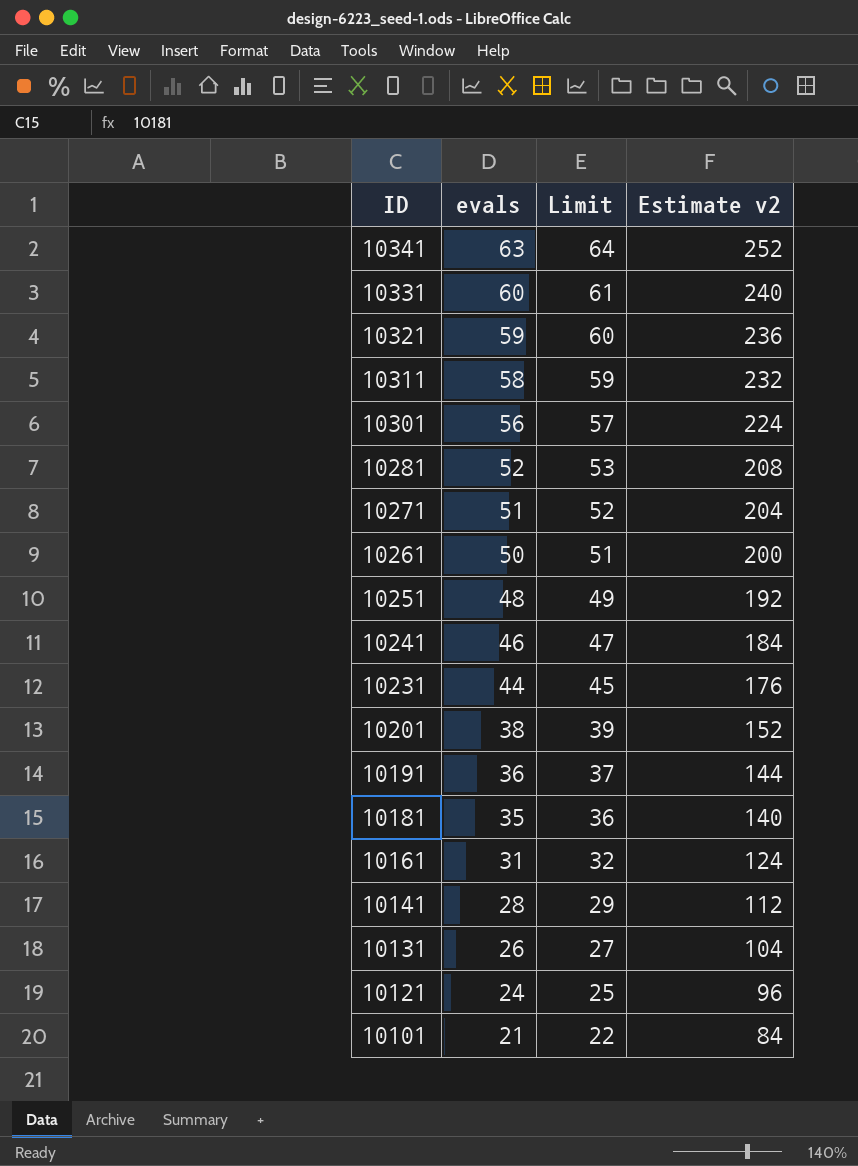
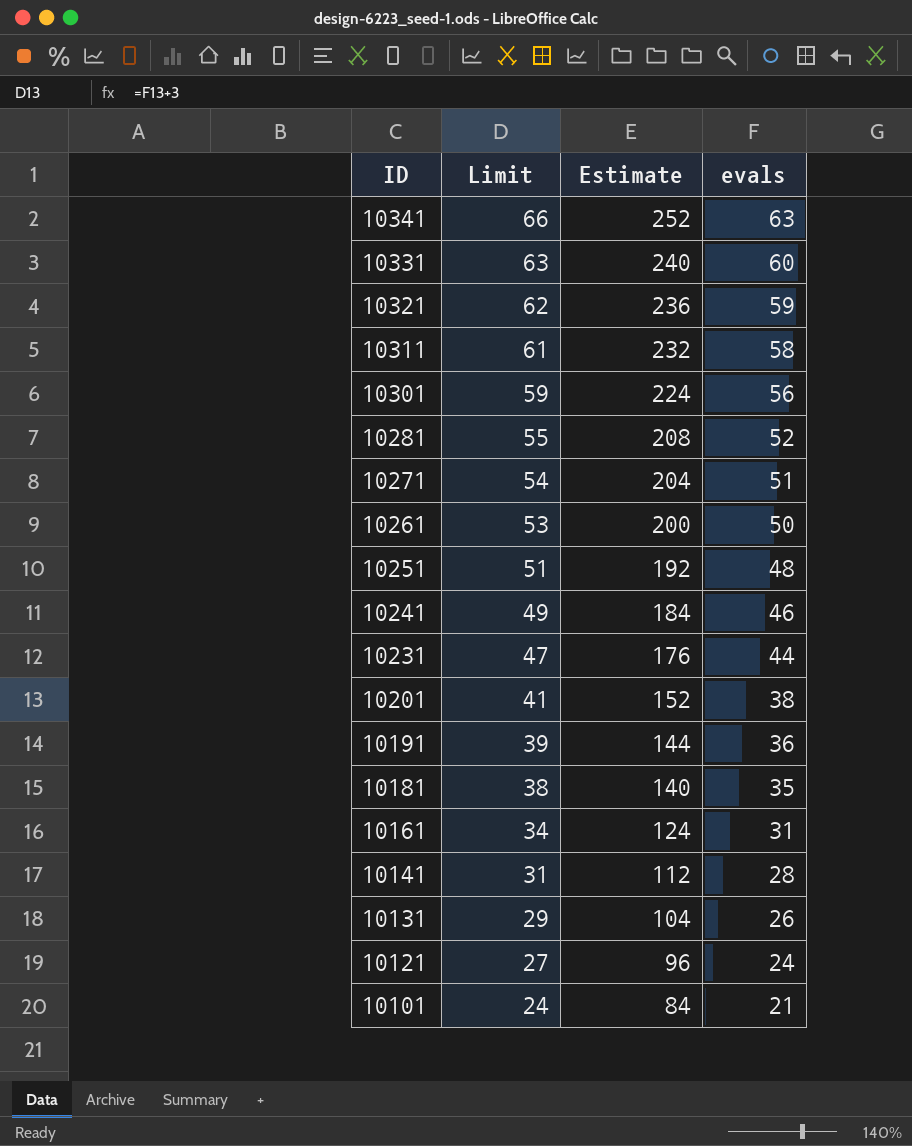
column Limit | formula: [evals] + 1 -> [evals] + 3
column name: Estimate v2 -> Estimate
column evals | position: 2 -> 4

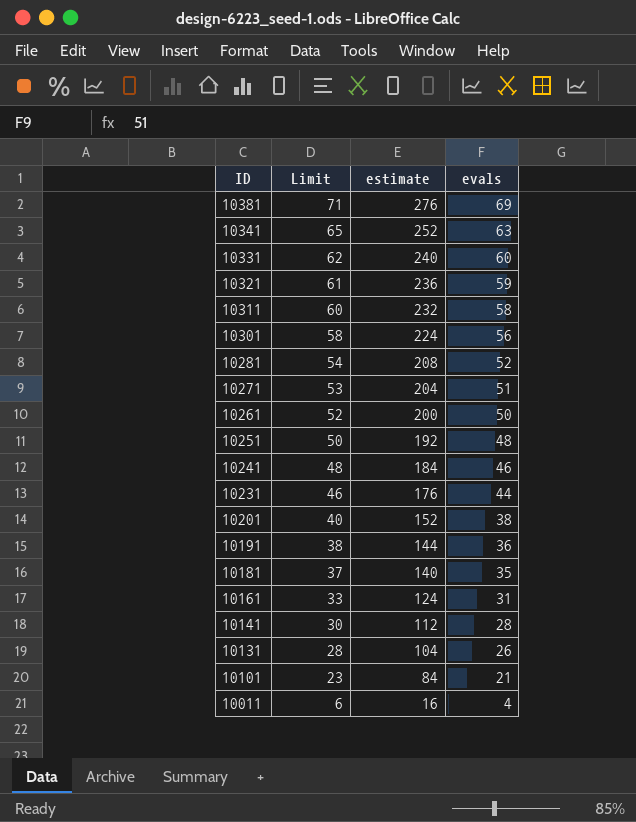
column Limit | formula: [evals] + 3 -> [evals] + 2
column name: Estimate -> estimate
row 10121: 27 | 96 | 24 -> none
row 10381: none -> 71 | 276 | 69
row 10011: none -> 6 | 16 | 4

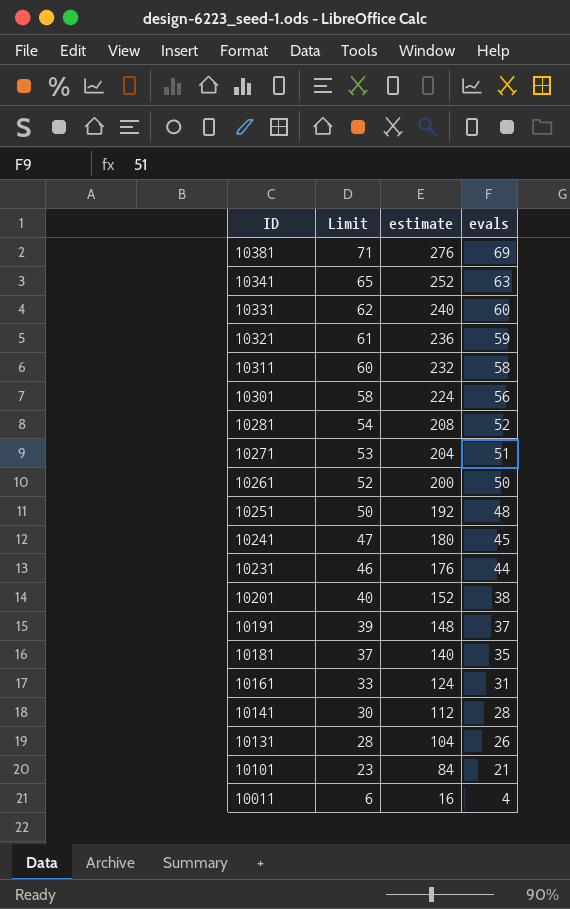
10241 | Limit: 48 -> 47
10241 | estimate: 184 -> 180
10241 | evals: 46 -> 45
10191 | Limit: 38 -> 39
10191 | estimate: 144 -> 148
10191 | evals: 36 -> 37

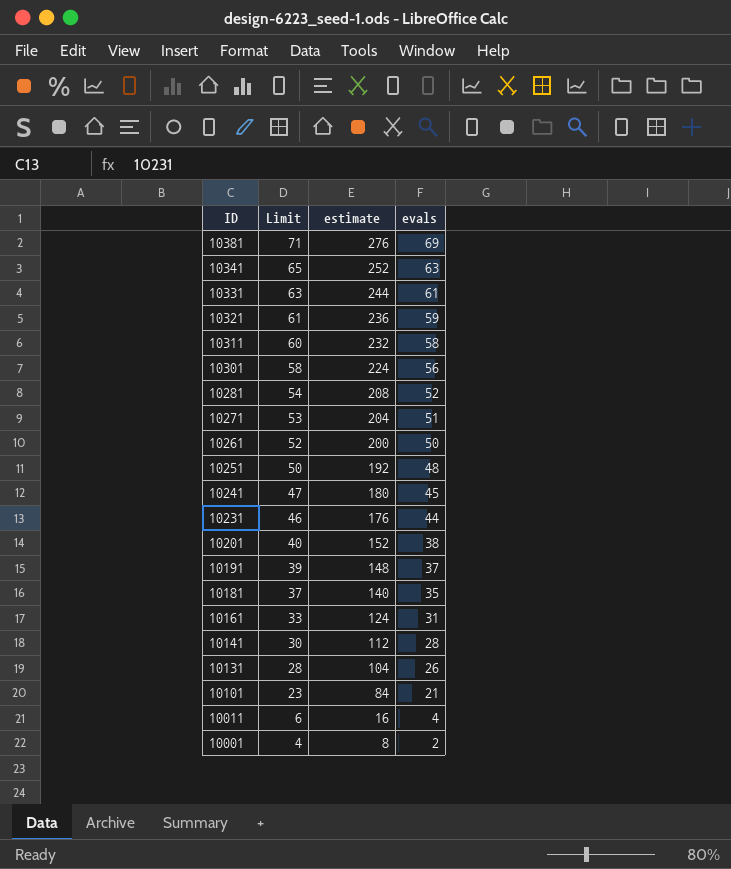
10331 | Limit: 62 -> 63
10331 | estimate: 240 -> 244
10331 | evals: 60 -> 61
row 10001: none -> 4 | 8 | 2

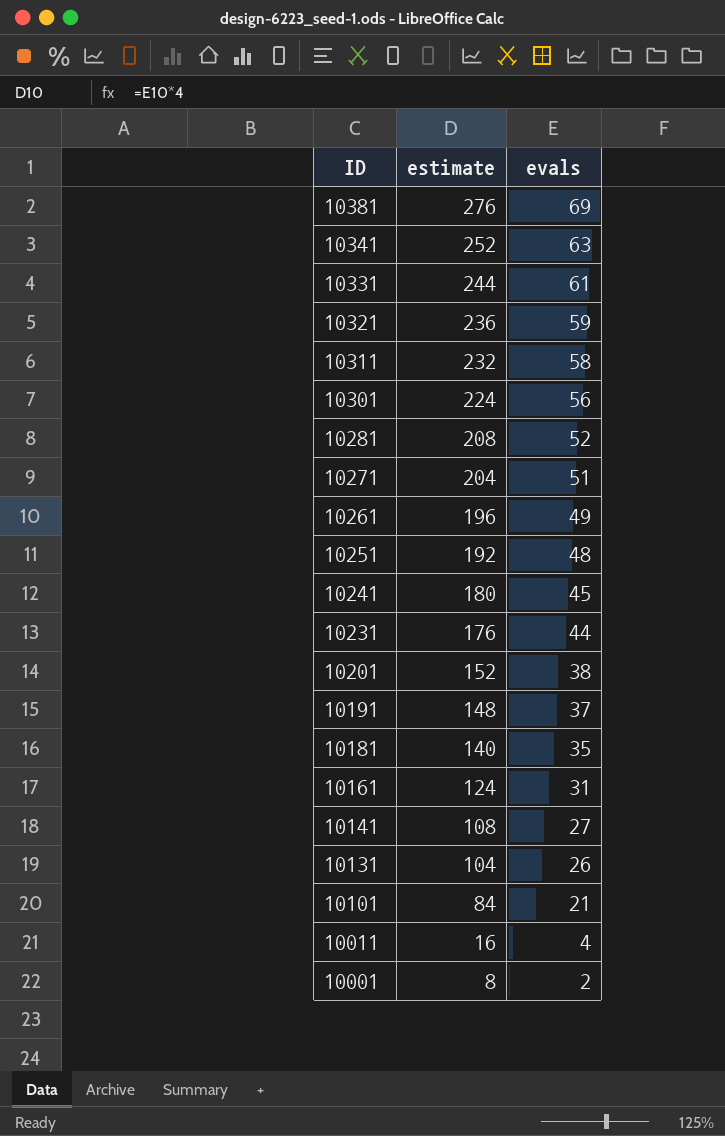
column Limit | formula: [evals] + 2 -> none
10261 | estimate: 200 -> 196
10261 | evals: 50 -> 49
10141 | estimate: 112 -> 108
10141 | evals: 28 -> 27

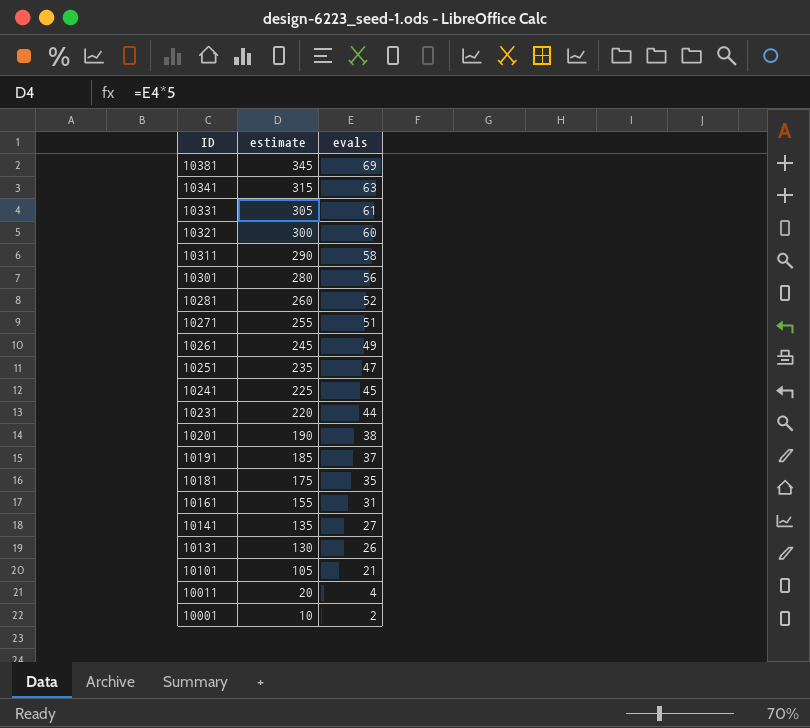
column estimate | formula: [evals] * 4 -> [evals] * 5
10321 | evals: 59 -> 60
10251 | evals: 48 -> 47

